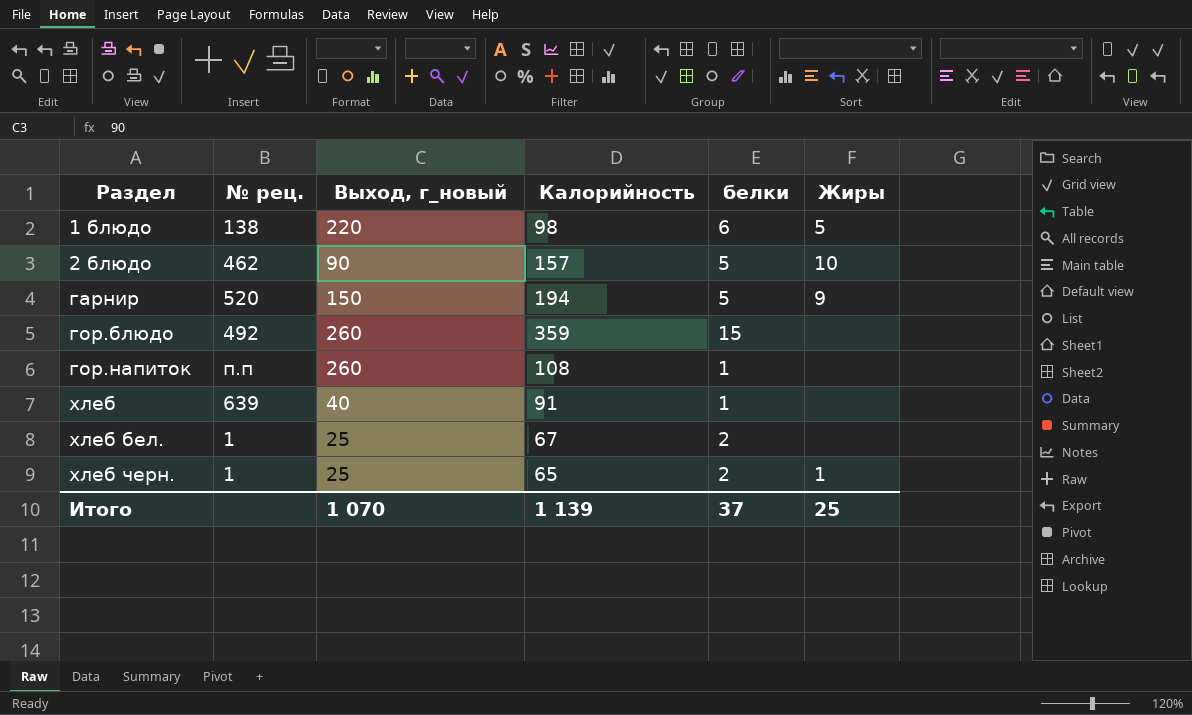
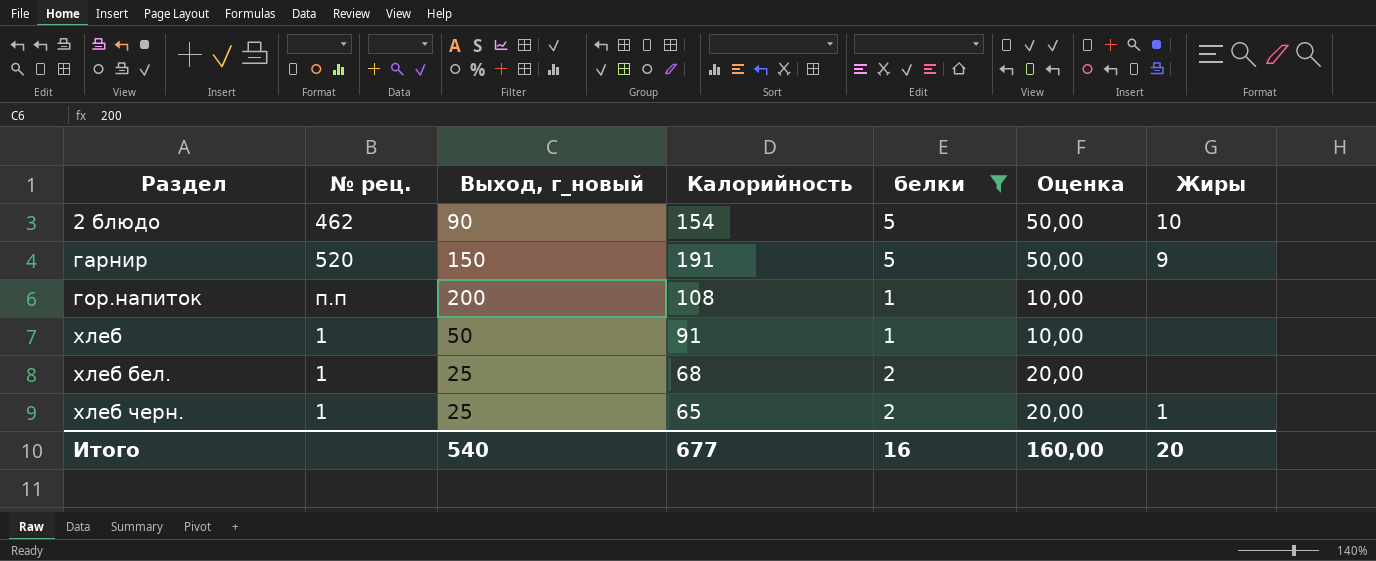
filter: none -> белки <= 5
column Оценка | formula: none -> [белки] * 10
2 блюдо | Калорийность: 157 -> 154
гарнир | Калорийность: 194 -> 191
гор.напиток | Выход, г_новый: 260 -> 200
хлеб | № рец.: 639 -> 1
хлеб | Выход, г_новый: 40 -> 50
хлеб бел. | Калорийность: 67 -> 68
Итого | Выход, г_новый: 1 070 -> 540
Итого | Калорийность: 1 139 -> 677
Итого | белки: 37 -> 16
Итого | Жиры: 25 -> 20

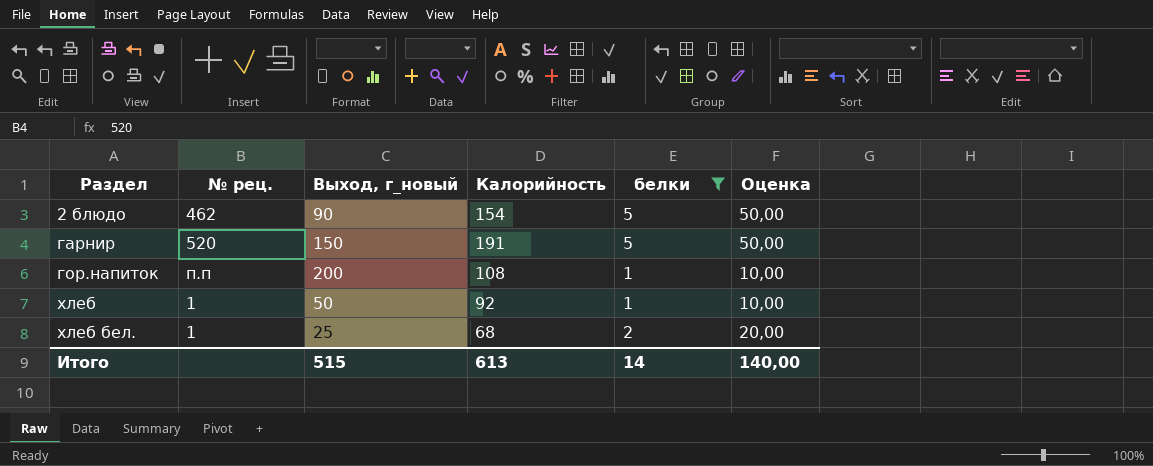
column Жиры | position: 7 -> none
row хлеб черн.: 1 | 25 | 65 | 2 | 20,00 | 1 -> none
хлеб | Калорийность: 91 -> 92
Итого | Выход, г_новый: 540 -> 515
Итого | Калорийность: 677 -> 613
Итого | белки: 16 -> 14
Итого | Оценка: 160,00 -> 140,00

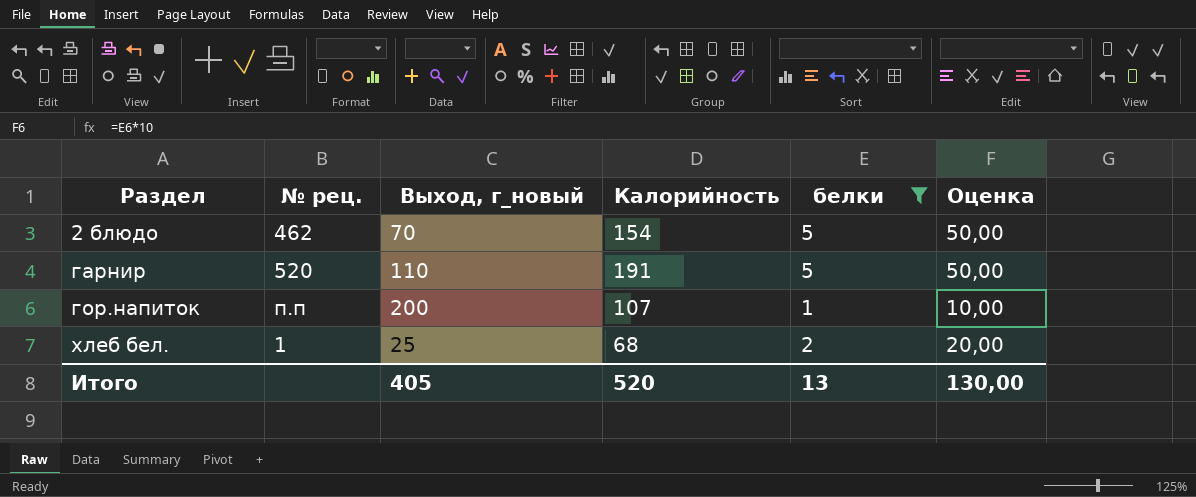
row хлеб: 1 | 50 | 92 | 1 | 10,00 -> none
2 блюдо | Выход, г_новый: 90 -> 70
гарнир | Выход, г_новый: 150 -> 110
гор.напиток | Калорийность: 108 -> 107
Итого | Выход, г_новый: 515 -> 405
Итого | Калорийность: 613 -> 520
Итого | белки: 14 -> 13
Итого | Оценка: 140,00 -> 130,00

